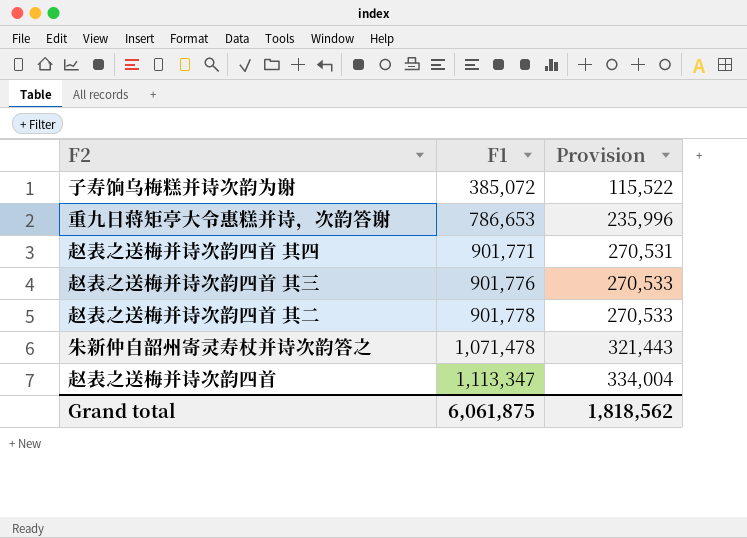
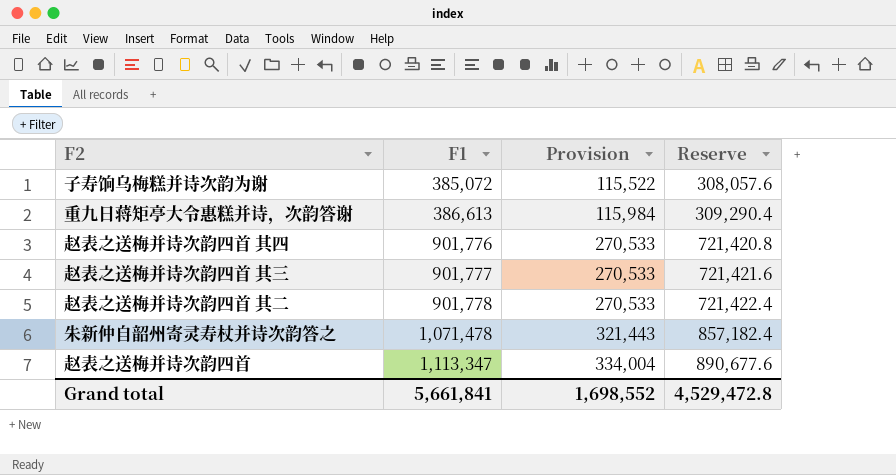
column Reserve | formula: none -> [F1] * 0.8
重九日蒋矩亭大令惠糕并诗，次韵答谢 | F1: 786,653 -> 386,613
重九日蒋矩亭大令惠糕并诗，次韵答谢 | Provision: 235,996 -> 115,984
赵表之送梅并诗次韵四首 其四 | F1: 901,771 -> 901,776
赵表之送梅并诗次韵四首 其四 | Provision: 270,531 -> 270,533
赵表之送梅并诗次韵四首 其三 | F1: 901,776 -> 901,777
Grand total | F1: 6,061,875 -> 5,661,841
Grand total | Provision: 1,818,562 -> 1,698,552

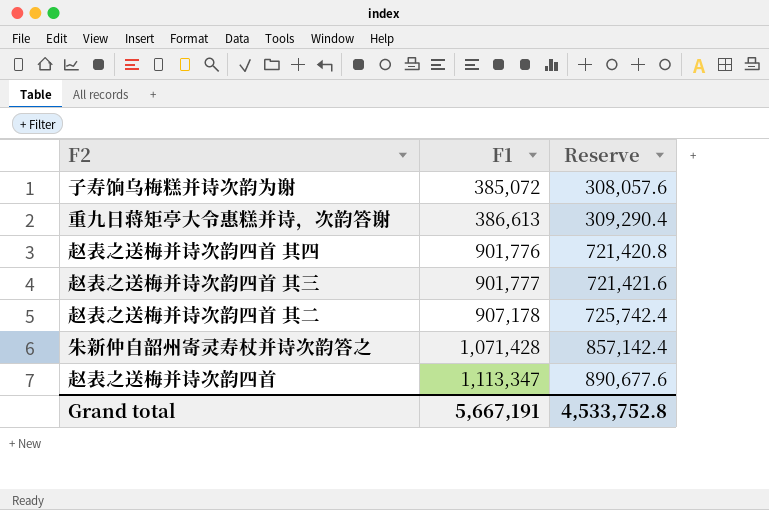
column Provision | formula: [F1] * 0.3 -> none
赵表之送梅并诗次韵四首 其二 | F1: 901,778 -> 907,178
赵表之送梅并诗次韵四首 其二 | Reserve: 721,422.4 -> 725,742.4
朱新仲自韶州寄灵寿杖并诗次韵答之 | F1: 1,071,478 -> 1,071,428
朱新仲自韶州寄灵寿杖并诗次韵答之 | Reserve: 857,182.4 -> 857,142.4
Grand total | F1: 5,661,841 -> 5,667,191
Grand total | Reserve: 4,529,472.8 -> 4,533,752.8

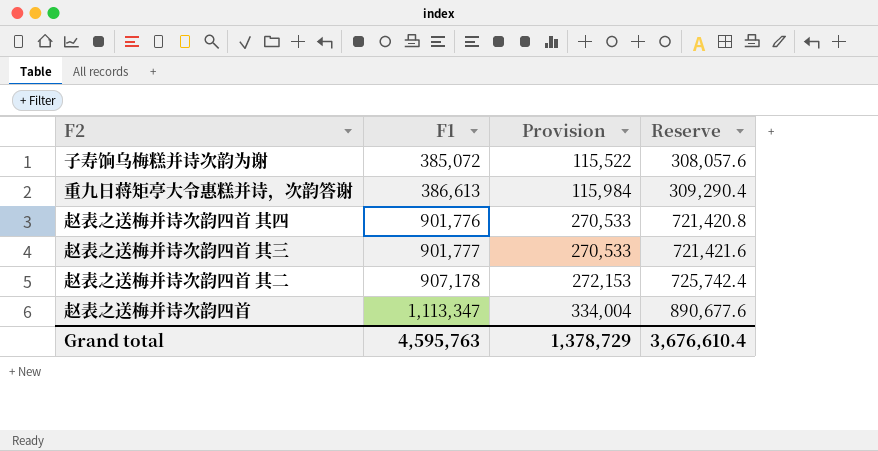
column Provision | formula: none -> [F1] * 0.3
row 朱新仲自韶州寄灵寿杖并诗次韵答之: 1,071,428 | 857,142.4 -> none
Grand total | F1: 5,667,191 -> 4,595,763
Grand total | Reserve: 4,533,752.8 -> 3,676,610.4

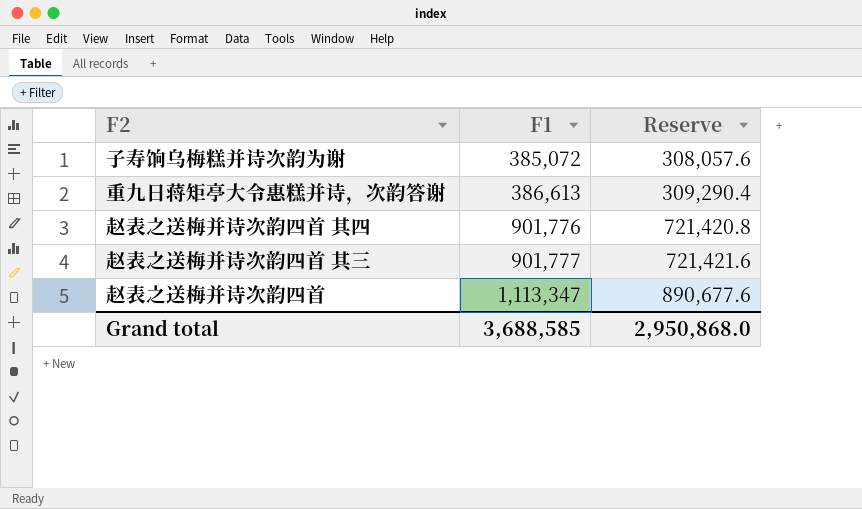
column Provision | formula: [F1] * 0.3 -> none
row 赵表之送梅并诗次韵四首 其二: 907,178 | 272,153 | 725,742.4 -> none
Grand total | F1: 4,595,763 -> 3,688,585
Grand total | Reserve: 3,676,610.4 -> 2,950,868.0

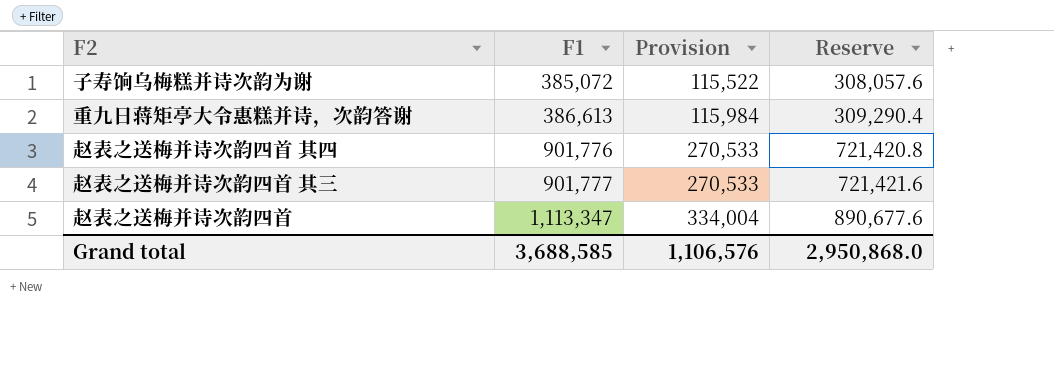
column Provision | formula: none -> [F1] * 0.3

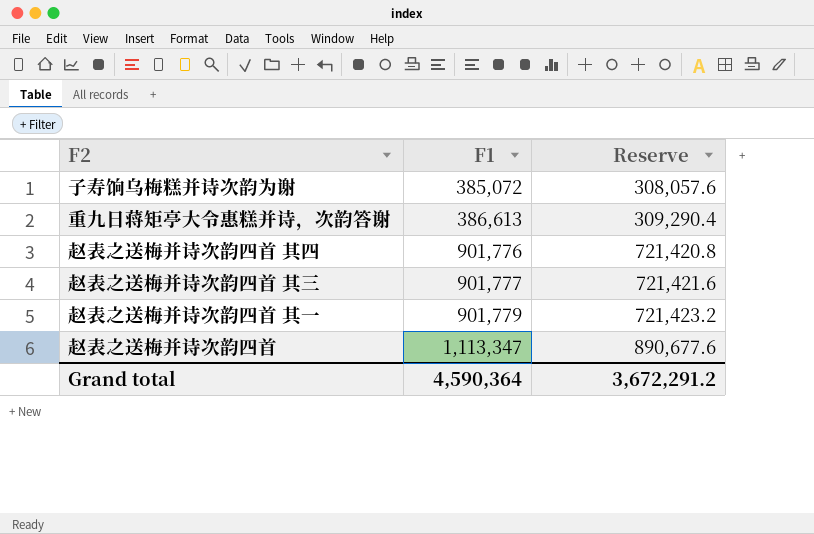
column Provision | formula: [F1] * 0.3 -> none
row 赵表之送梅并诗次韵四首 其一: none -> 901,779 | 721,423.2
Grand total | F1: 3,688,585 -> 4,590,364
Grand total | Reserve: 2,950,868.0 -> 3,672,291.2

